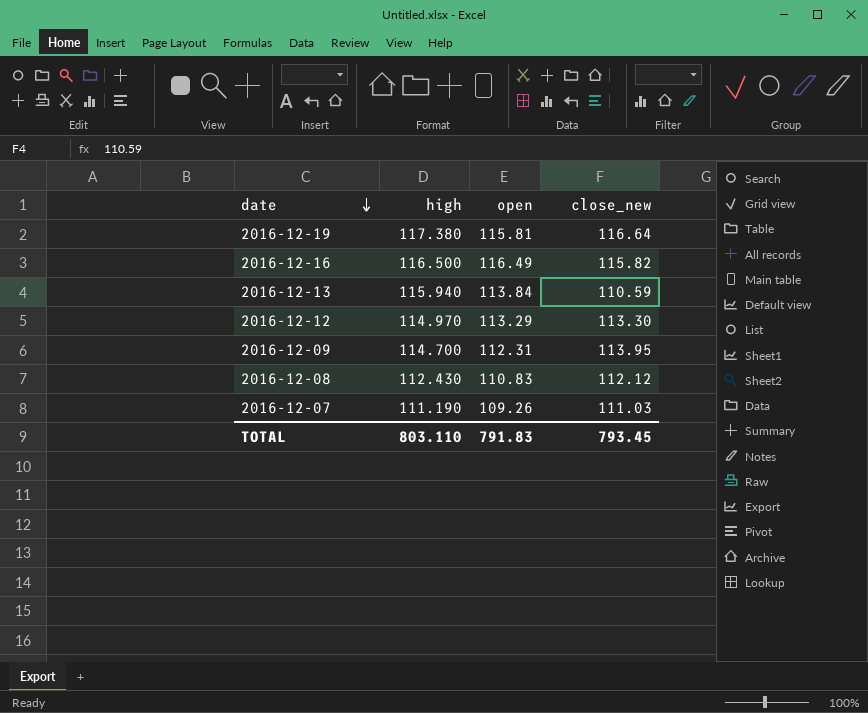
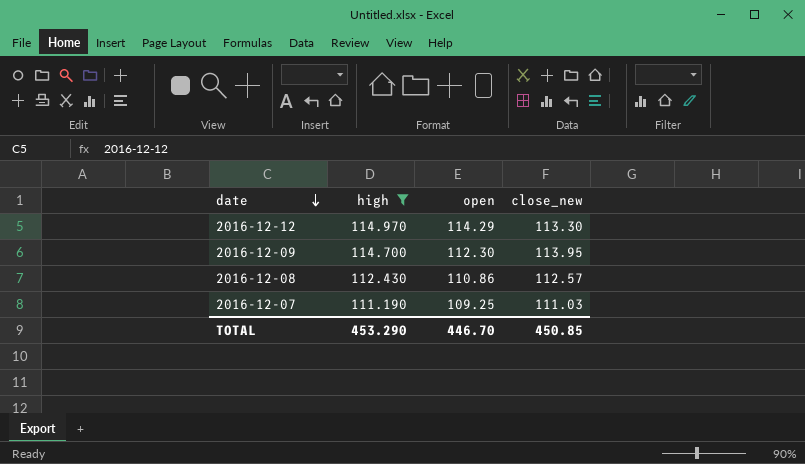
filter: none -> high <= 114.970
2016-12-12 | open: 113.29 -> 114.29
2016-12-09 | open: 112.31 -> 112.30
2016-12-08 | open: 110.83 -> 110.86
2016-12-08 | close_new: 112.12 -> 112.57
2016-12-07 | open: 109.26 -> 109.25
TOTAL | high: 803.110 -> 453.290
TOTAL | open: 791.83 -> 446.70
TOTAL | close_new: 793.45 -> 450.85

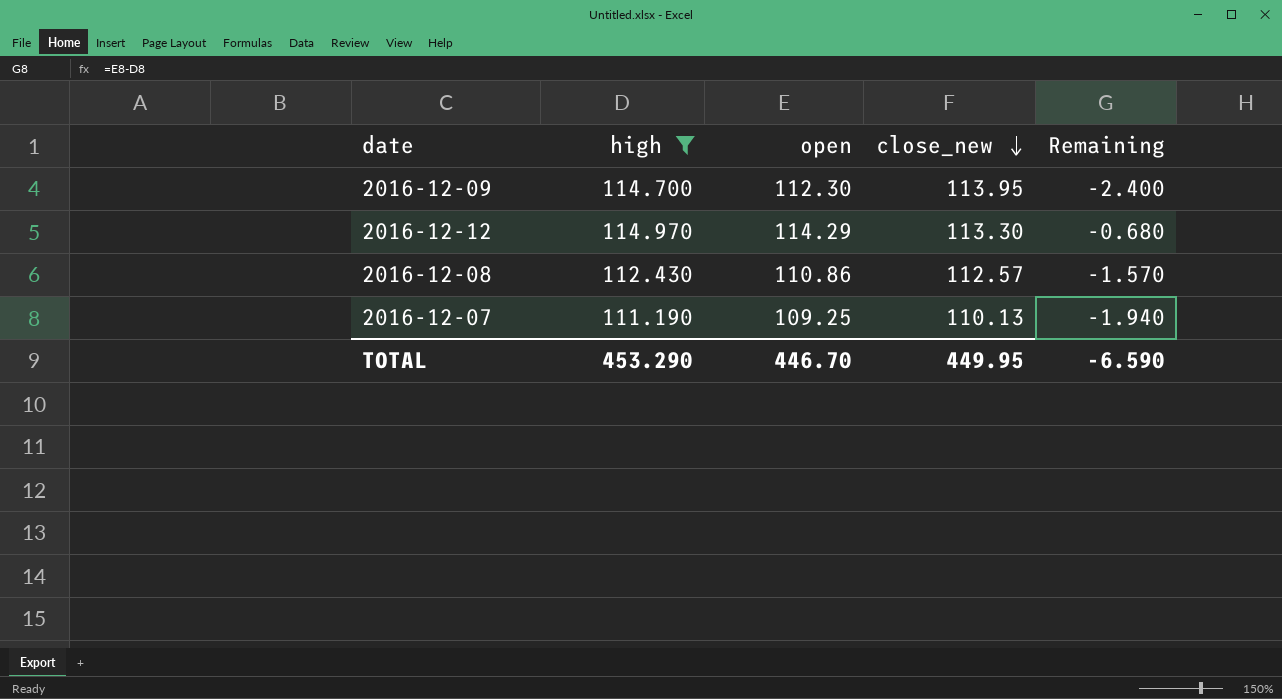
row order: date descending -> close_new descending
column Remaining | formula: none -> [open] - [high]
2016-12-07 | close_new: 111.03 -> 110.13
TOTAL | close_new: 450.85 -> 449.95

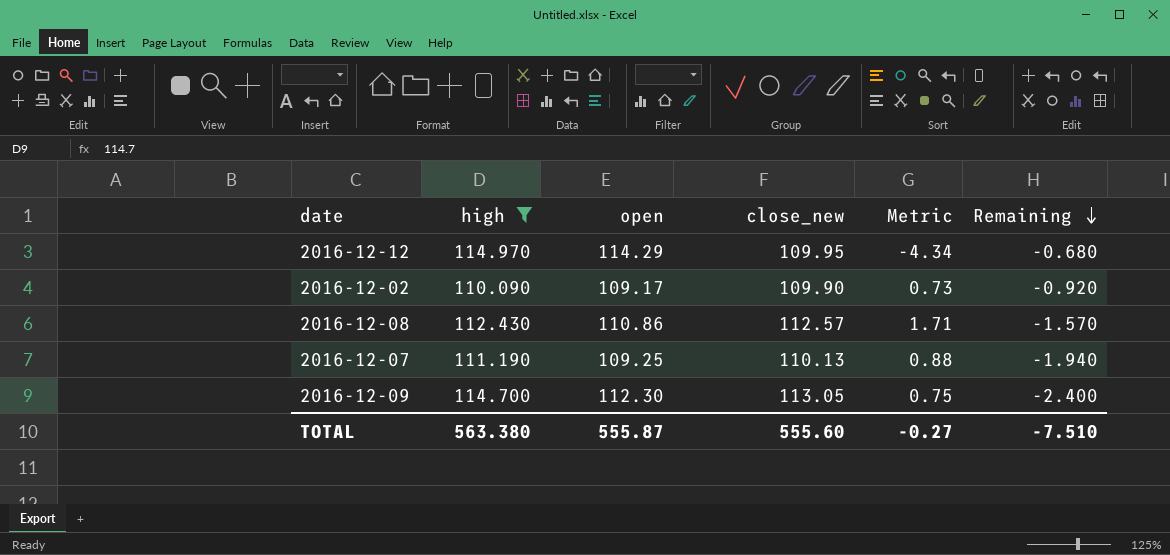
row order: close_new descending -> Remaining descending
column Metric | formula: none -> [close_new] - [open]
2016-12-12 | close_new: 113.30 -> 109.95
row 2016-12-02: none -> 110.090 | 109.17 | 109.90 | 0.73 | -0.920
2016-12-09 | close_new: 113.95 -> 113.05
TOTAL | high: 453.290 -> 563.380
TOTAL | open: 446.70 -> 555.87
TOTAL | close_new: 449.95 -> 555.60
TOTAL | Remaining: -6.590 -> -7.510

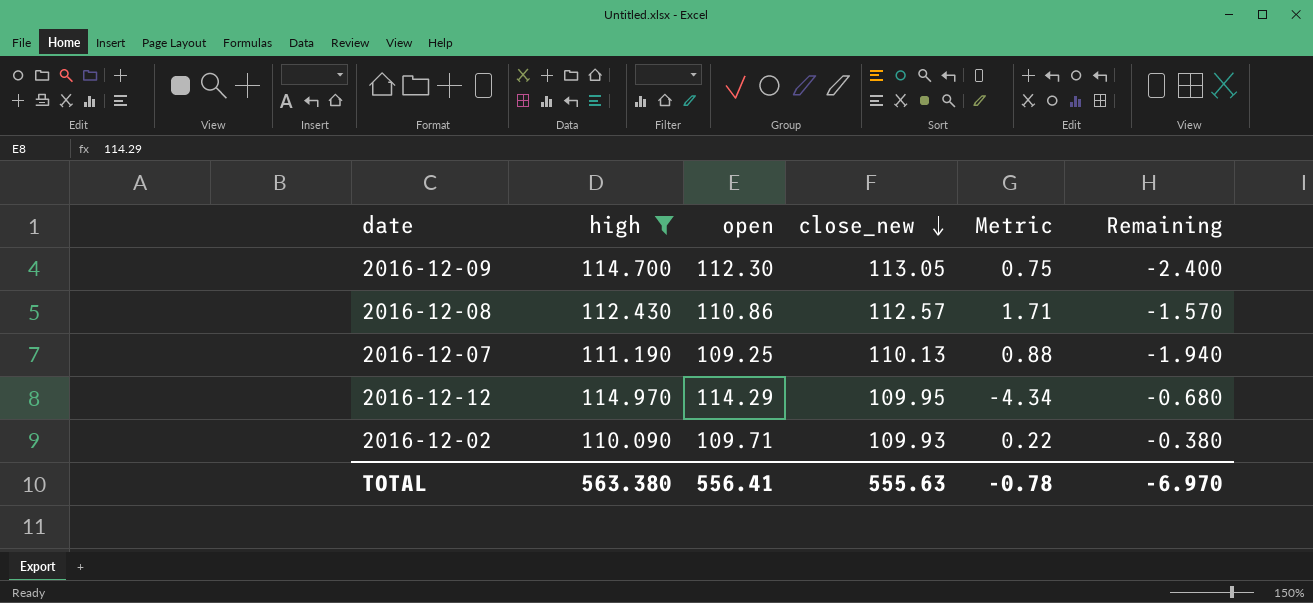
row order: Remaining descending -> close_new descending
2016-12-02 | open: 109.17 -> 109.71
2016-12-02 | close_new: 109.90 -> 109.93
2016-12-02 | Metric: 0.73 -> 0.22
2016-12-02 | Remaining: -0.920 -> -0.380
TOTAL | open: 555.87 -> 556.41
TOTAL | close_new: 555.60 -> 555.63
TOTAL | Metric: -0.27 -> -0.78
TOTAL | Remaining: -7.510 -> -6.970

